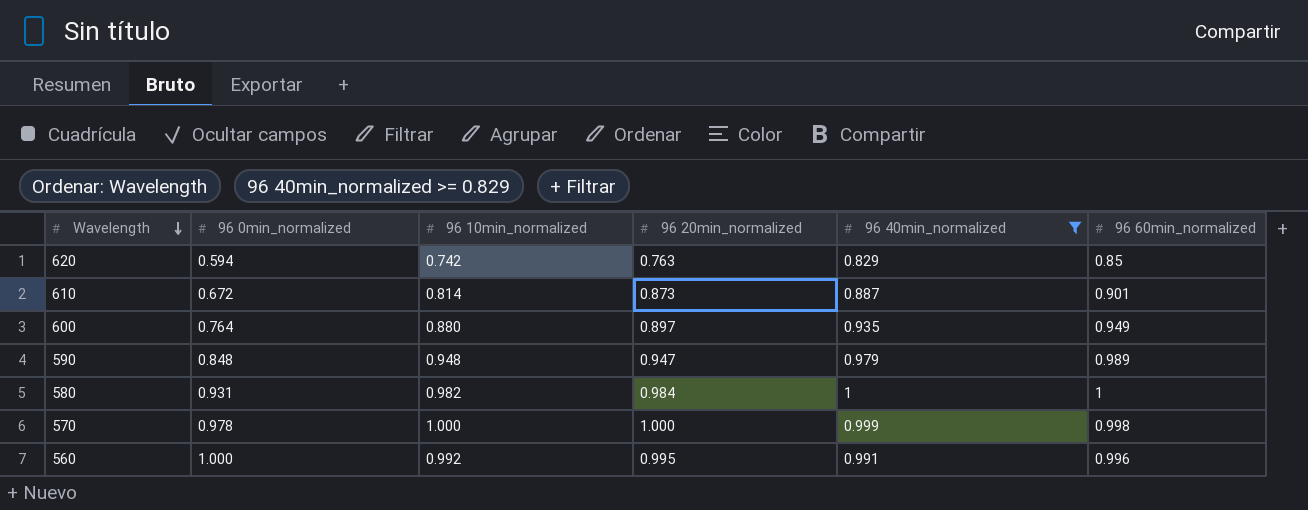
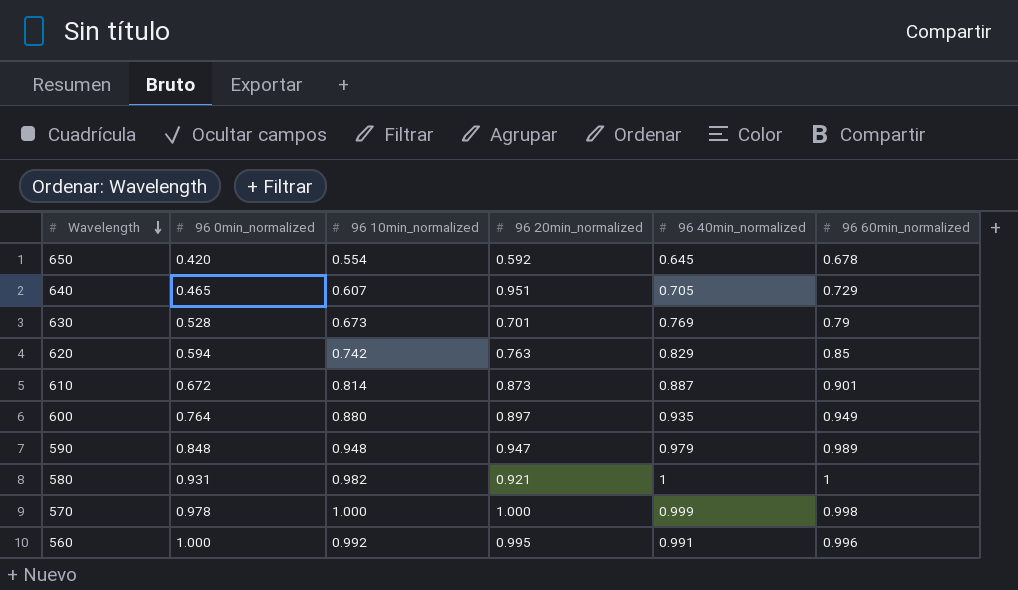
filter: 96 40min_normalized >= 0.829 -> none
580 | 96 20min_normalized: 0.984 -> 0.921

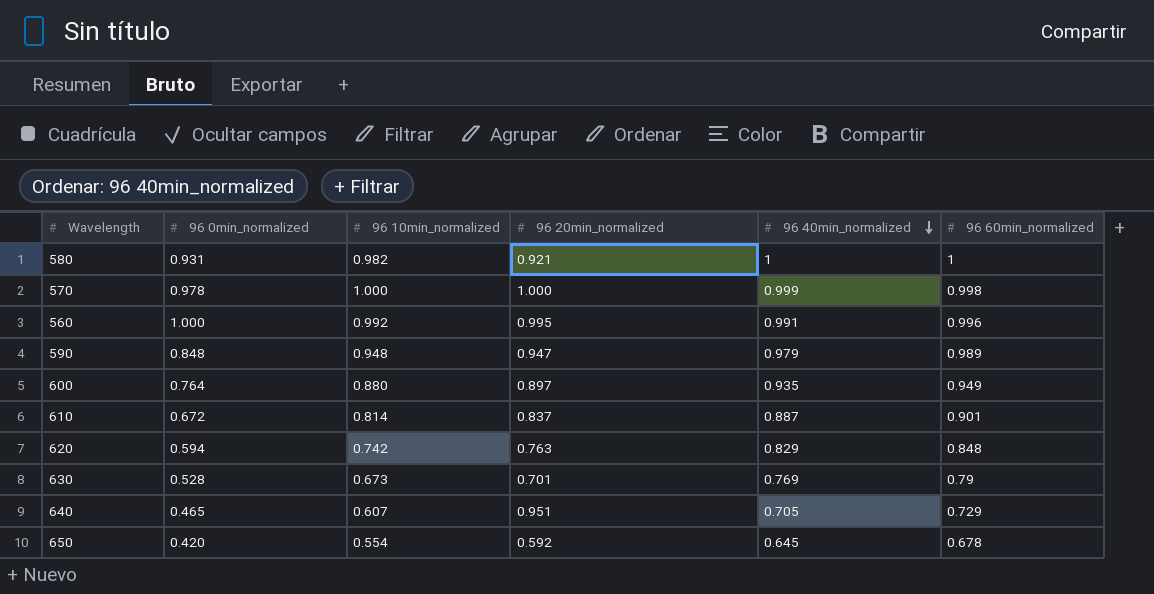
row order: Wavelength descending -> 96 40min_normalized descending
610 | 96 20min_normalized: 0.873 -> 0.837
620 | 96 60min_normalized: 0.85 -> 0.848

